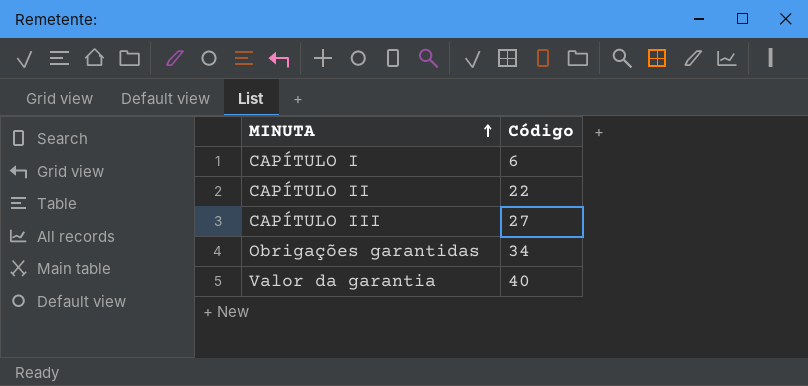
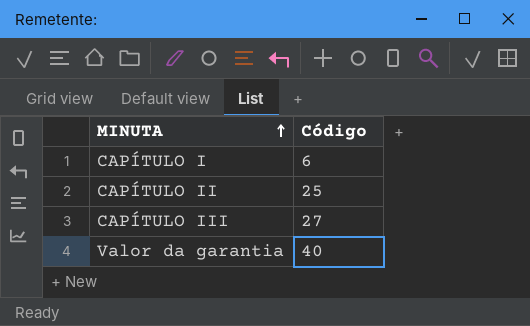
row Obrigações garantidas: 34 -> none
CAPÍTULO II | Código: 22 -> 25

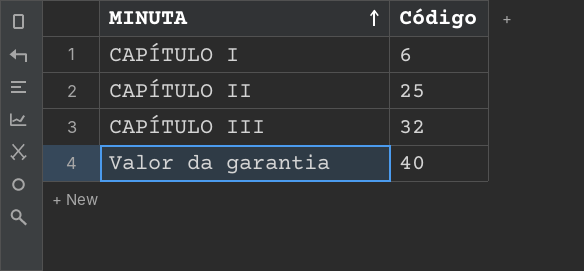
CAPÍTULO III | Código: 27 -> 32

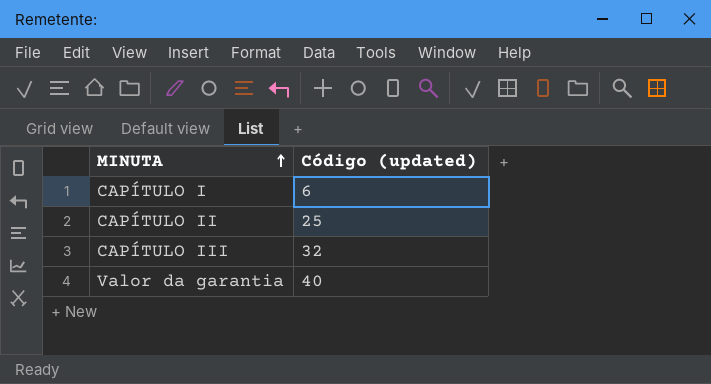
column name: Código -> Código (updated)

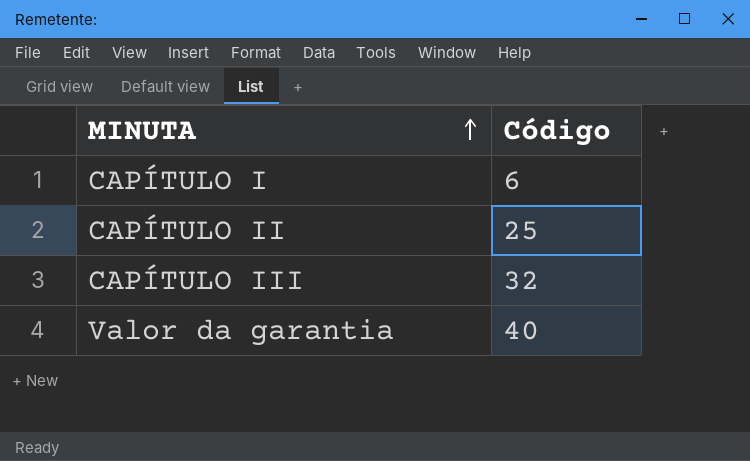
column name: Código (updated) -> Código

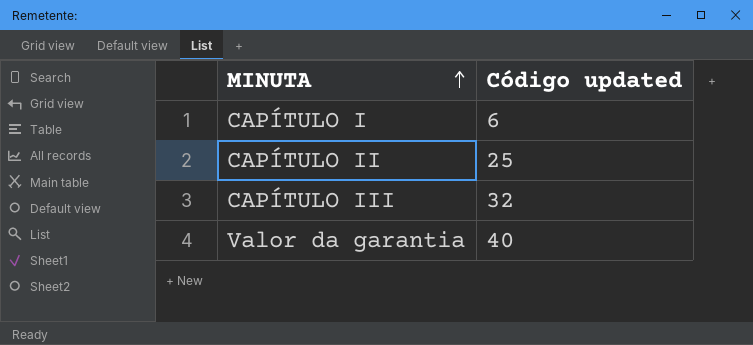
column name: Código -> Código updated

